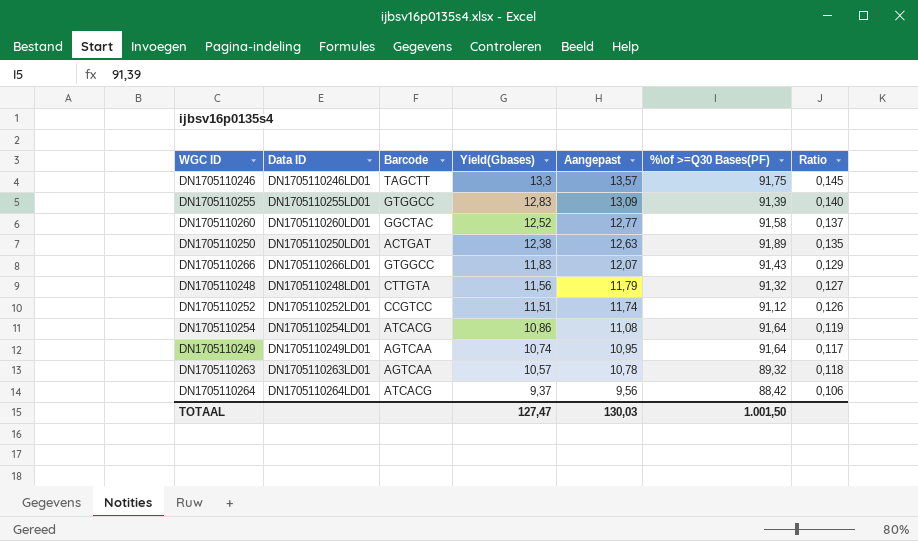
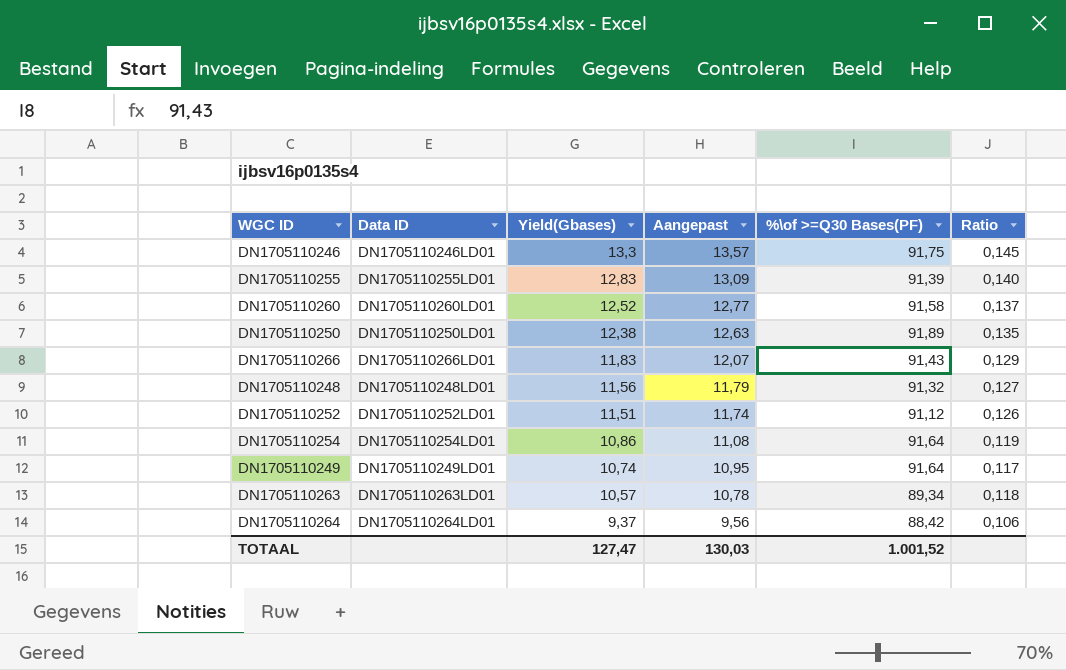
column Barcode | position: 3 -> none
DN1705110263 | %\of >=Q30 Bases(PF): 89,32 -> 89,34
TOTAAL | %\of >=Q30 Bases(PF): 1.001,50 -> 1.001,52

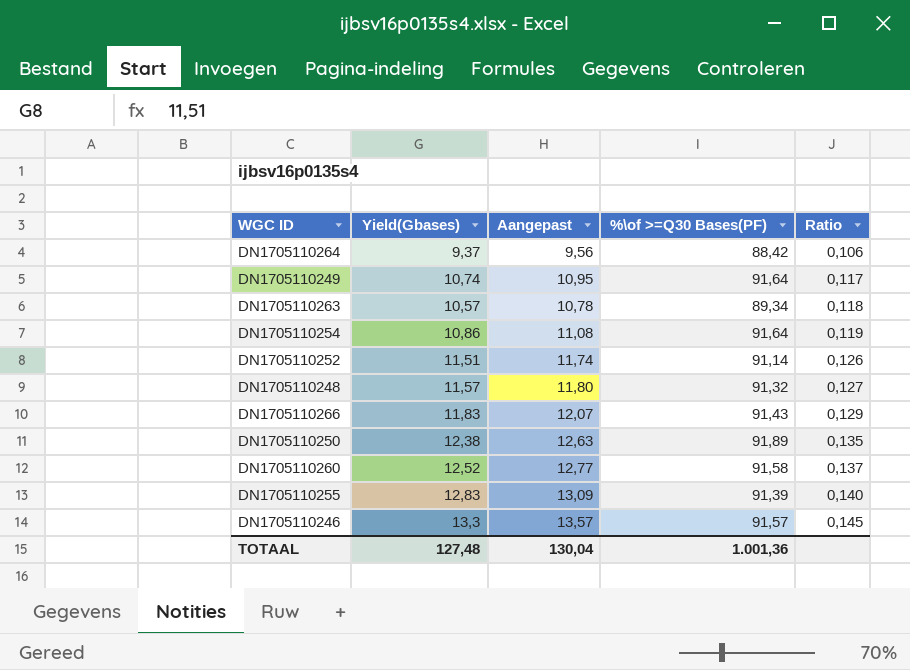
row order: Yield(Gbases) descending -> Ratio ascending
column Data ID | position: 2 -> none
DN1705110252 | %\of >=Q30 Bases(PF): 91,12 -> 91,14
DN1705110248 | Yield(Gbases): 11,56 -> 11,57
DN1705110248 | Aangepast: 11,79 -> 11,80
DN1705110246 | %\of >=Q30 Bases(PF): 91,75 -> 91,57
TOTAAL | Yield(Gbases): 127,47 -> 127,48
TOTAAL | Aangepast: 130,03 -> 130,04
TOTAAL | %\of >=Q30 Bases(PF): 1.001,52 -> 1.001,36

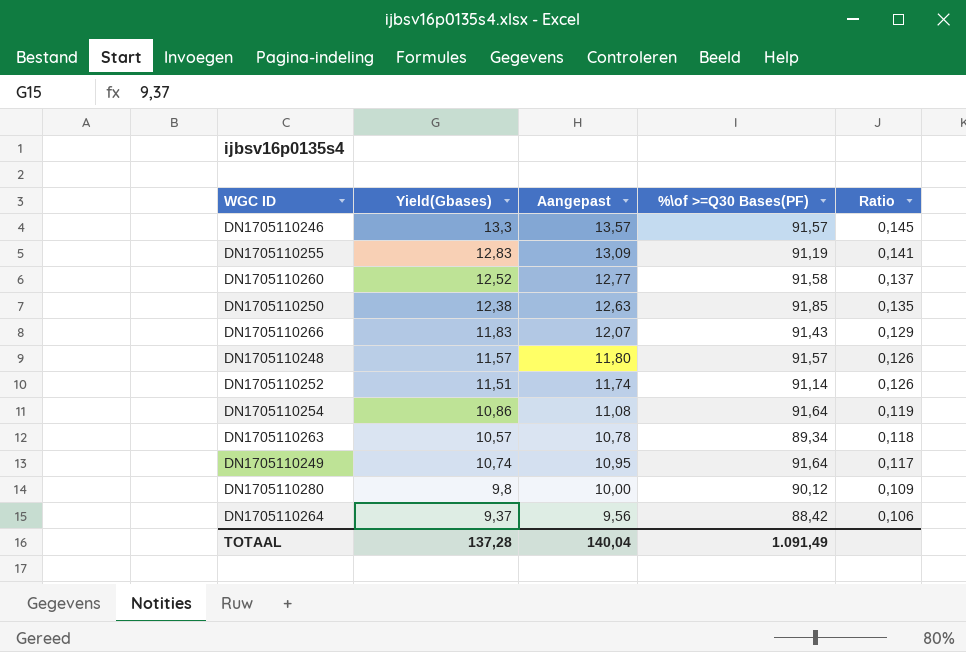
row order: Ratio ascending -> Ratio descending
DN1705110255 | %\of >=Q30 Bases(PF): 91,39 -> 91,19
DN1705110255 | Ratio: 0,140 -> 0,141
DN1705110250 | %\of >=Q30 Bases(PF): 91,89 -> 91,85
DN1705110248 | %\of >=Q30 Bases(PF): 91,32 -> 91,57
DN1705110248 | Ratio: 0,127 -> 0,126
row DN1705110280: none -> 9,8 | 10,00 | 90,12 | 0,109
TOTAAL | Yield(Gbases): 127,48 -> 137,28
TOTAAL | Aangepast: 130,04 -> 140,04
TOTAAL | %\of >=Q30 Bases(PF): 1.001,36 -> 1.091,49

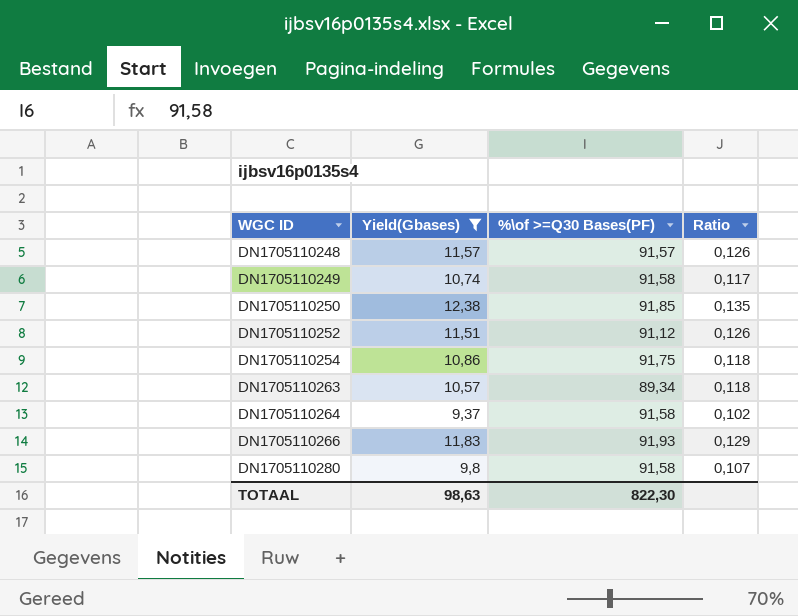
filter: none -> Yield(Gbases) <= 12,38
row order: Ratio descending -> WGC ID ascending
column Aangepast | formula: [Yield(Gbases)] * 1,02 -> none
DN1705110249 | %\of >=Q30 Bases(PF): 91,64 -> 91,58
DN1705110252 | %\of >=Q30 Bases(PF): 91,14 -> 91,12
DN1705110254 | %\of >=Q30 Bases(PF): 91,64 -> 91,75
DN1705110254 | Ratio: 0,119 -> 0,118
DN1705110264 | %\of >=Q30 Bases(PF): 88,42 -> 91,58
DN1705110264 | Ratio: 0,106 -> 0,102
DN1705110266 | %\of >=Q30 Bases(PF): 91,43 -> 91,93
DN1705110280 | %\of >=Q30 Bases(PF): 90,12 -> 91,58
DN1705110280 | Ratio: 0,109 -> 0,107
TOTAAL | Yield(Gbases): 137,28 -> 98,63
TOTAAL | %\of >=Q30 Bases(PF): 1.091,49 -> 822,30

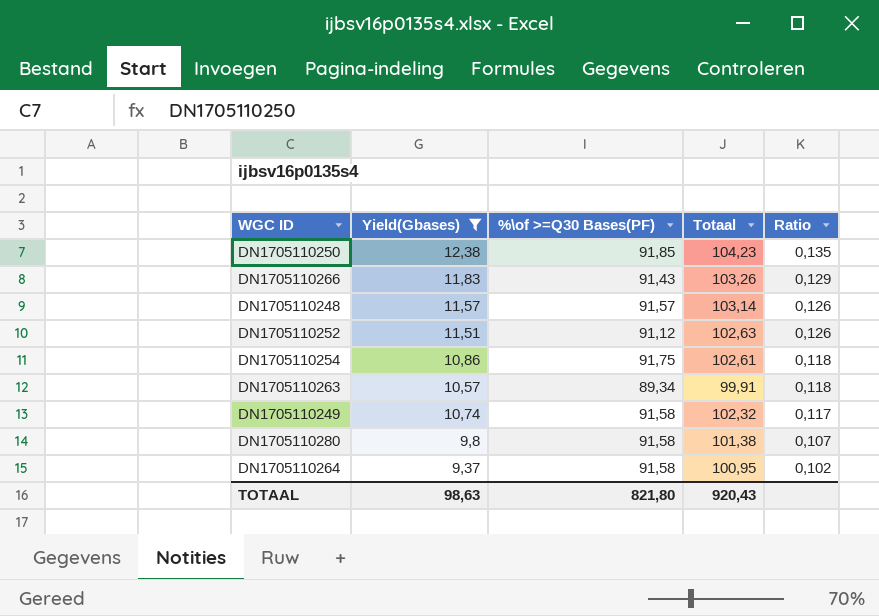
row order: WGC ID ascending -> Ratio descending
column Totaal | formula: none -> [Yield(Gbases)] + [%\of >=Q30 Bases(PF)]
DN1705110266 | %\of >=Q30 Bases(PF): 91,93 -> 91,43
TOTAAL | %\of >=Q30 Bases(PF): 822,30 -> 821,80

